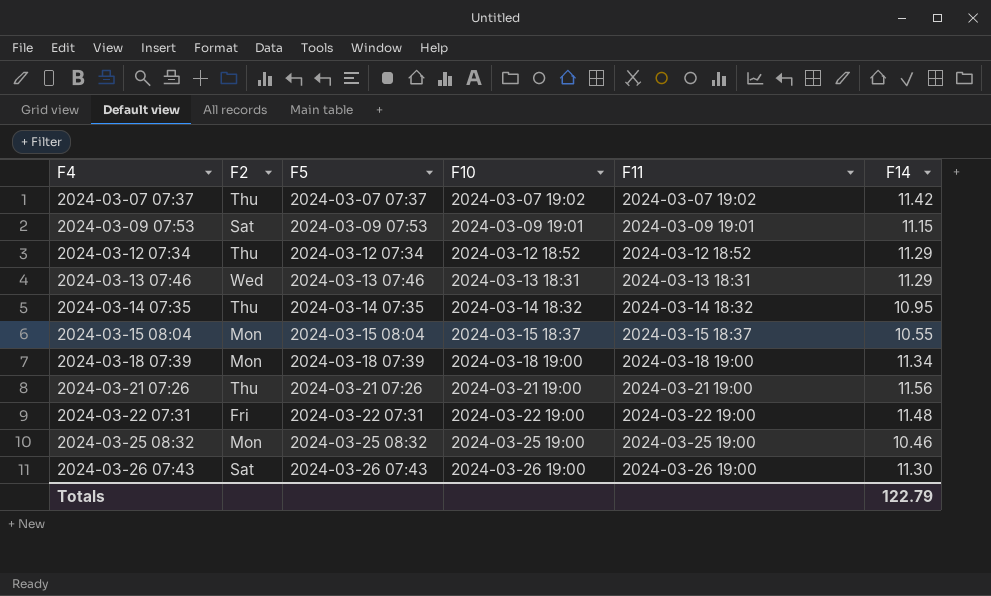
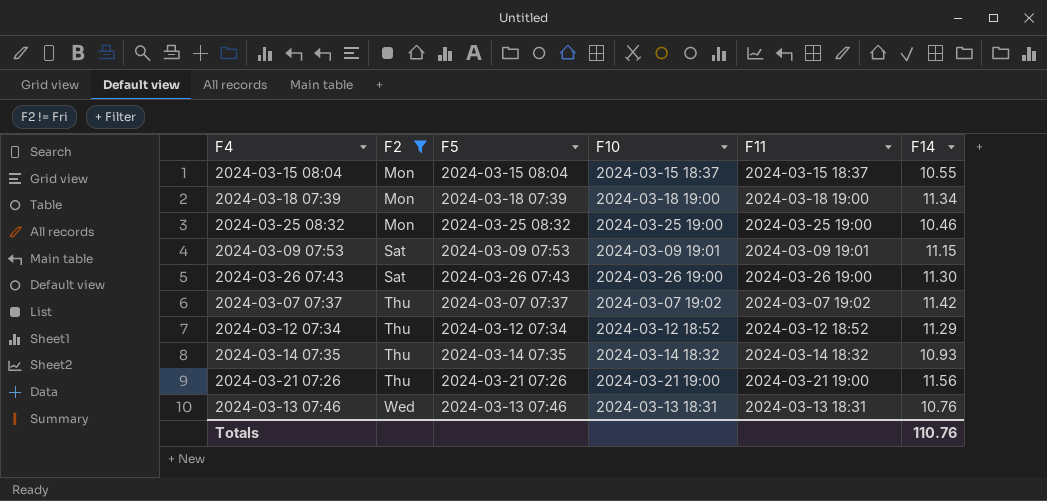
filter: none -> F2 != Fri
row order: F4 ascending -> F2 ascending
2024-03-14 07:35 | F14: 10.95 -> 10.93
2024-03-13 07:46 | F14: 11.29 -> 10.76
Totals | F14: 122.79 -> 110.76

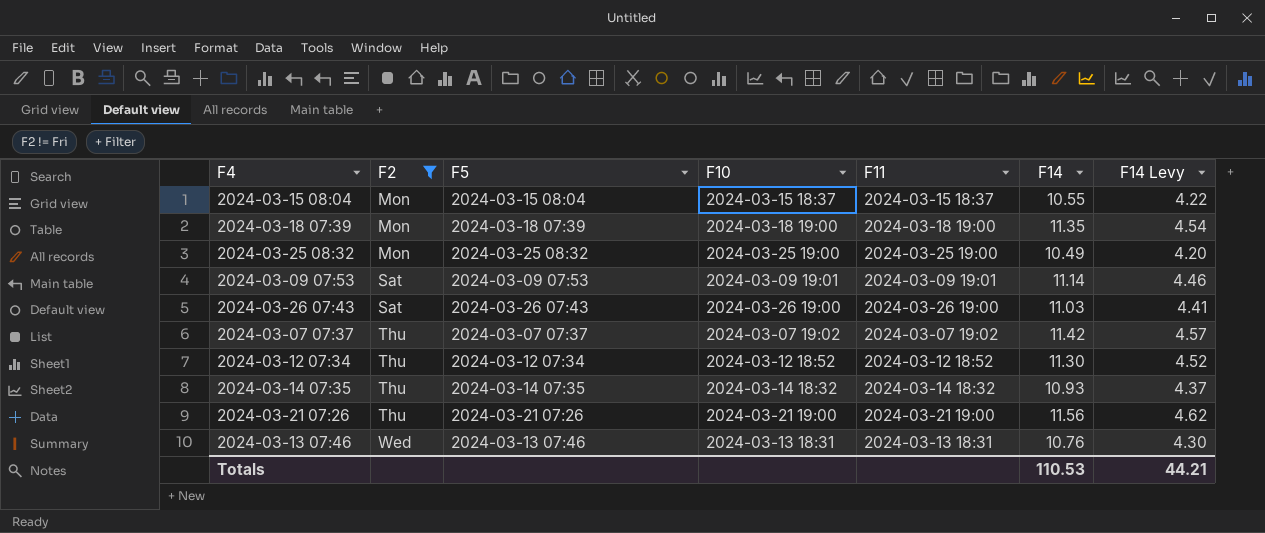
column F14 Levy | formula: none -> [F14] * 0.4
2024-03-18 07:39 | F14: 11.34 -> 11.35
2024-03-25 08:32 | F14: 10.46 -> 10.49
2024-03-09 07:53 | F14: 11.15 -> 11.14
2024-03-26 07:43 | F14: 11.30 -> 11.03
2024-03-12 07:34 | F14: 11.29 -> 11.30
Totals | F14: 110.76 -> 110.53

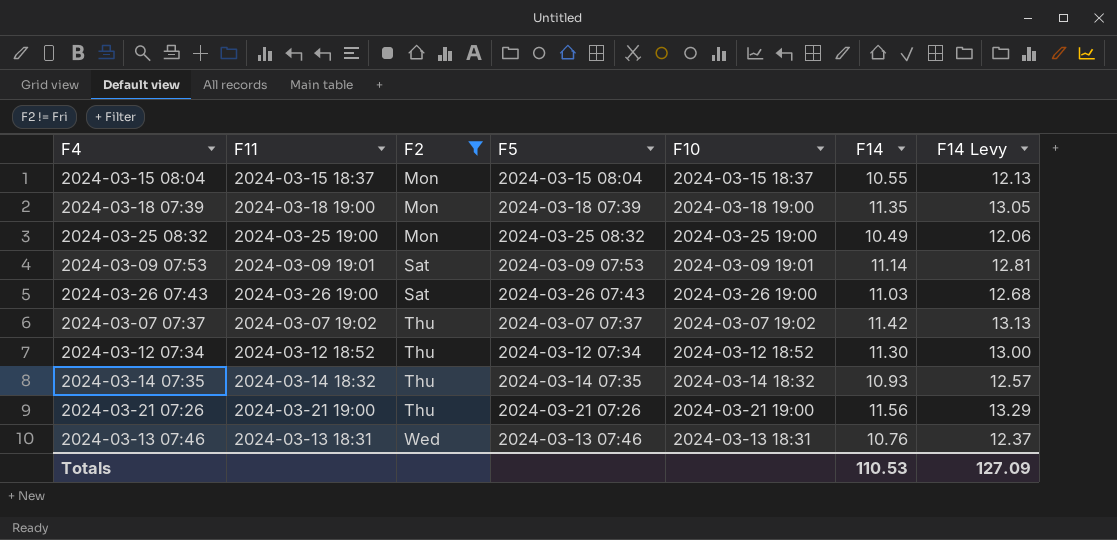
column F11 | position: 5 -> 2
column F14 Levy | formula: [F14] * 0.4 -> [F14] * 1.15
Totals | F14 Levy: 44.21 -> 127.09

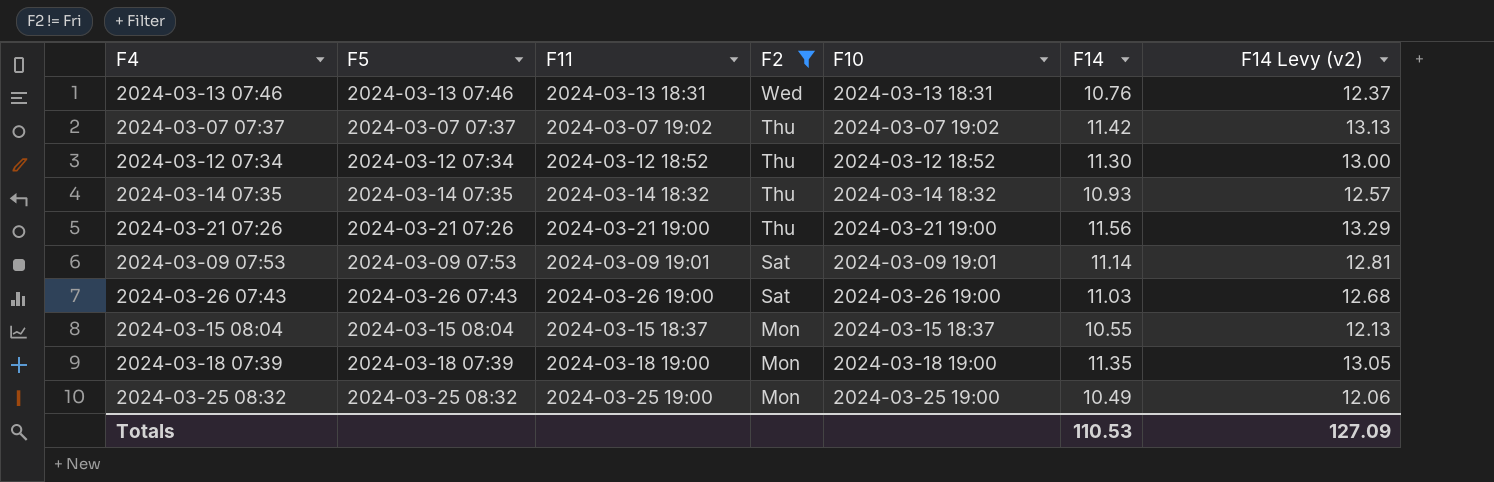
row order: F2 ascending -> F2 descending
column F5 | position: 4 -> 2
column name: F14 Levy -> F14 Levy (v2)

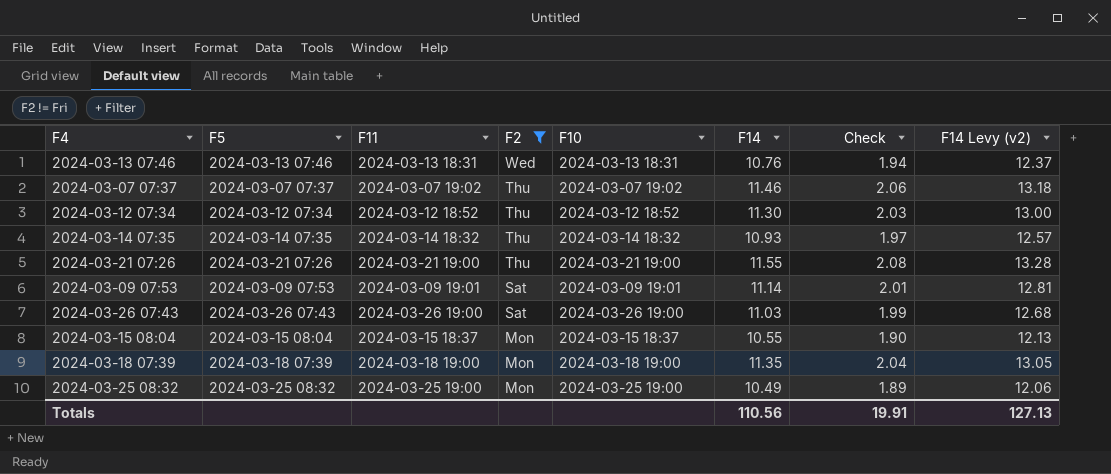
column Check | formula: none -> [F14] * 0.18
2024-03-07 07:37 | F14: 11.42 -> 11.46
2024-03-07 07:37 | F14 Levy (v2): 13.13 -> 13.18
2024-03-21 07:26 | F14: 11.56 -> 11.55
2024-03-21 07:26 | F14 Levy (v2): 13.29 -> 13.28
Totals | F14: 110.53 -> 110.56
Totals | F14 Levy (v2): 127.09 -> 127.13

